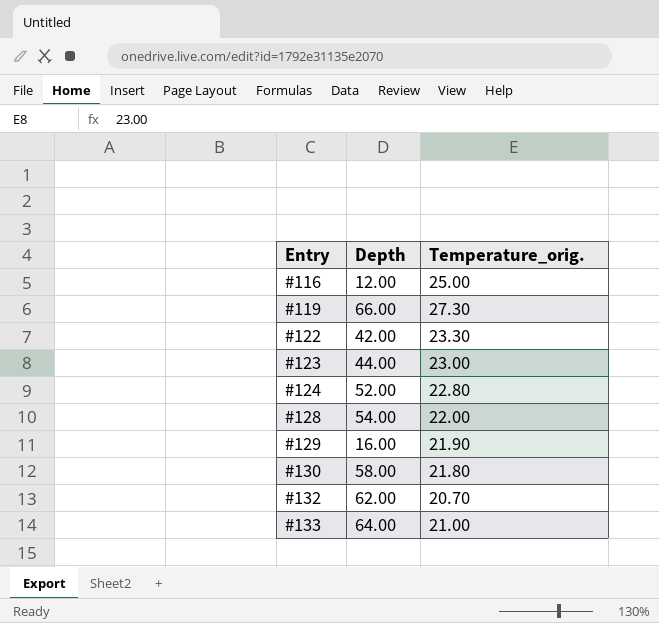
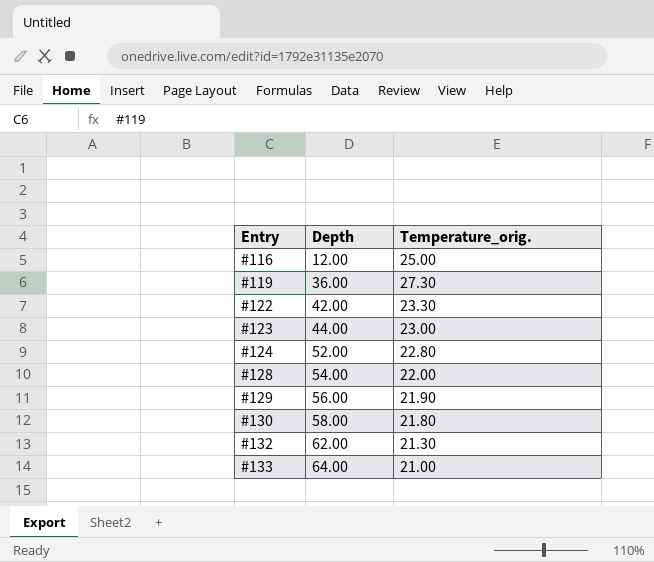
#119 | Depth: 66.00 -> 36.00
#129 | Depth: 16.00 -> 56.00
#132 | Temperature_orig.: 20.70 -> 21.30

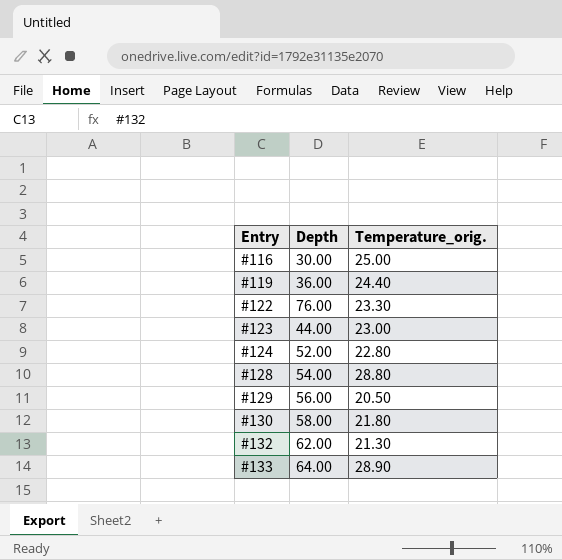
#116 | Depth: 12.00 -> 30.00
#119 | Temperature_orig.: 27.30 -> 24.40
#122 | Depth: 42.00 -> 76.00
#128 | Temperature_orig.: 22.00 -> 28.80
#129 | Temperature_orig.: 21.90 -> 20.50
#133 | Temperature_orig.: 21.00 -> 28.90

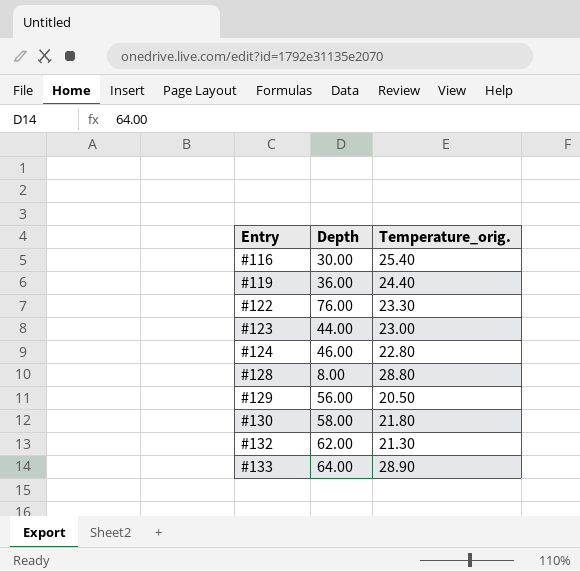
#116 | Temperature_orig.: 25.00 -> 25.40
#124 | Depth: 52.00 -> 46.00
#128 | Depth: 54.00 -> 8.00

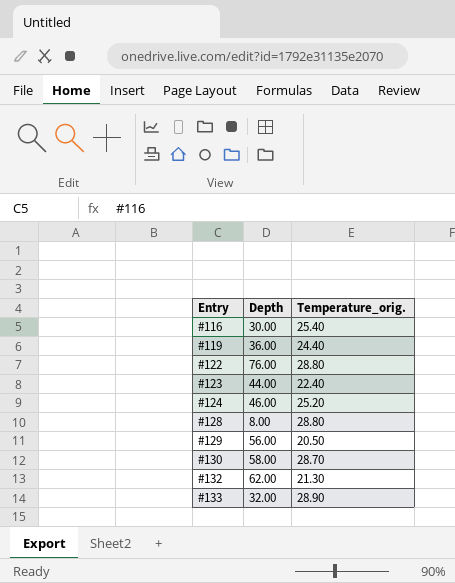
#122 | Temperature_orig.: 23.30 -> 28.80
#123 | Temperature_orig.: 23.00 -> 22.40
#124 | Temperature_orig.: 22.80 -> 25.20
#130 | Temperature_orig.: 21.80 -> 28.70
#133 | Depth: 64.00 -> 32.00

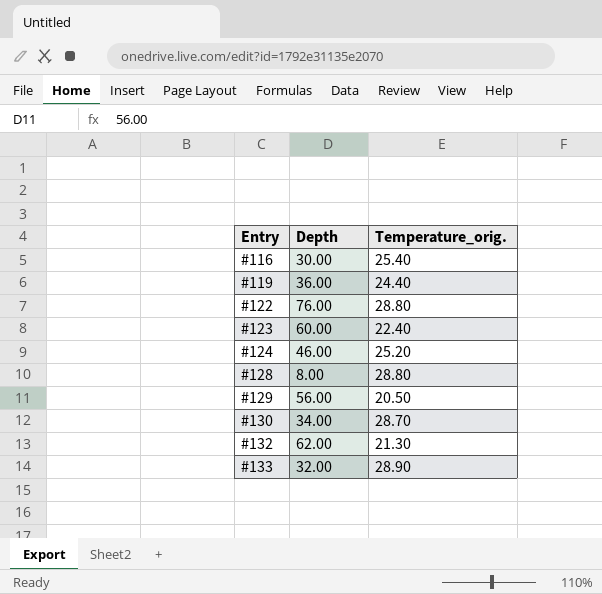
#123 | Depth: 44.00 -> 60.00
#130 | Depth: 58.00 -> 34.00

